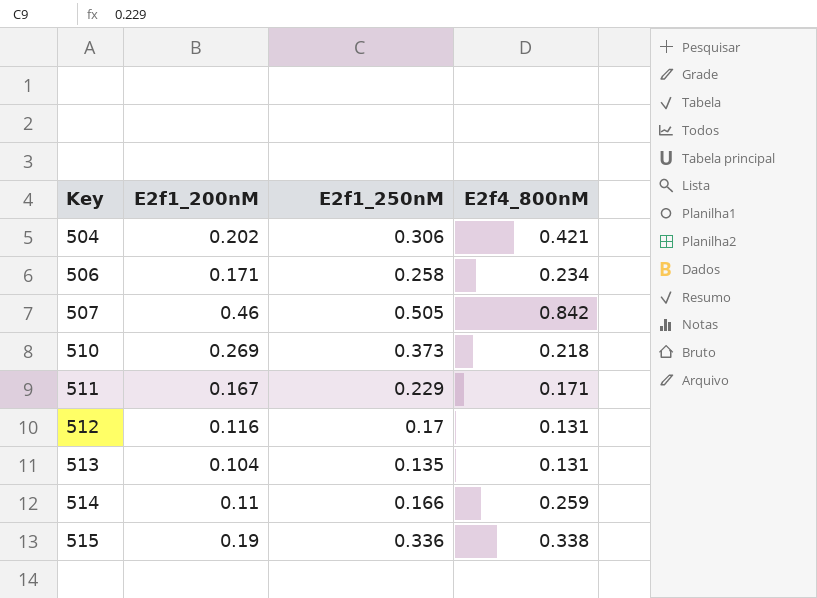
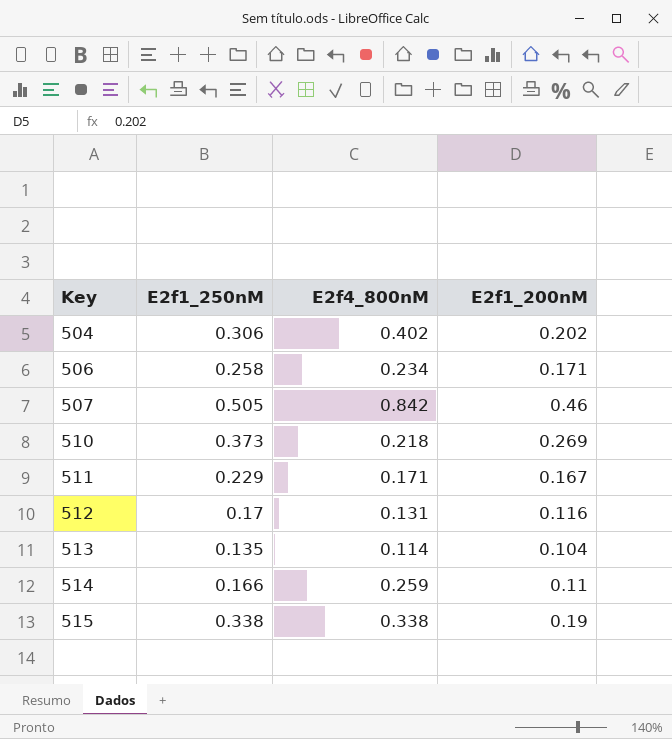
column E2f1_200nM | position: 2 -> 4
504 | E2f4_800nM: 0.421 -> 0.402
513 | E2f4_800nM: 0.131 -> 0.114
515 | E2f1_250nM: 0.336 -> 0.338

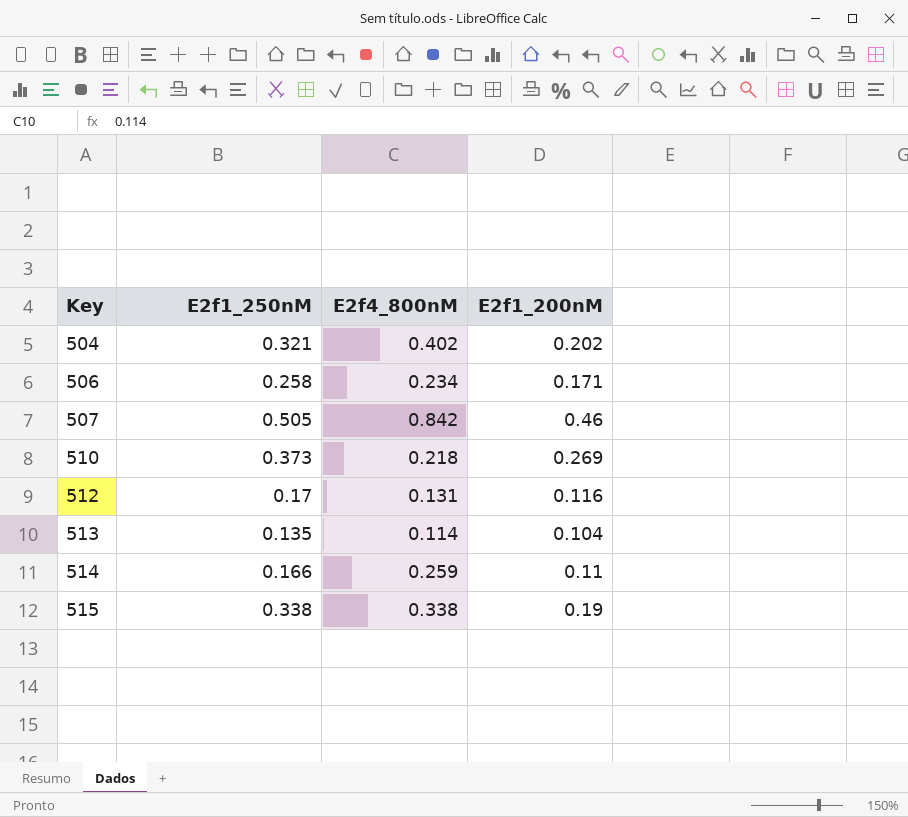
row 511: 0.229 | 0.171 | 0.167 -> none
504 | E2f1_250nM: 0.306 -> 0.321

